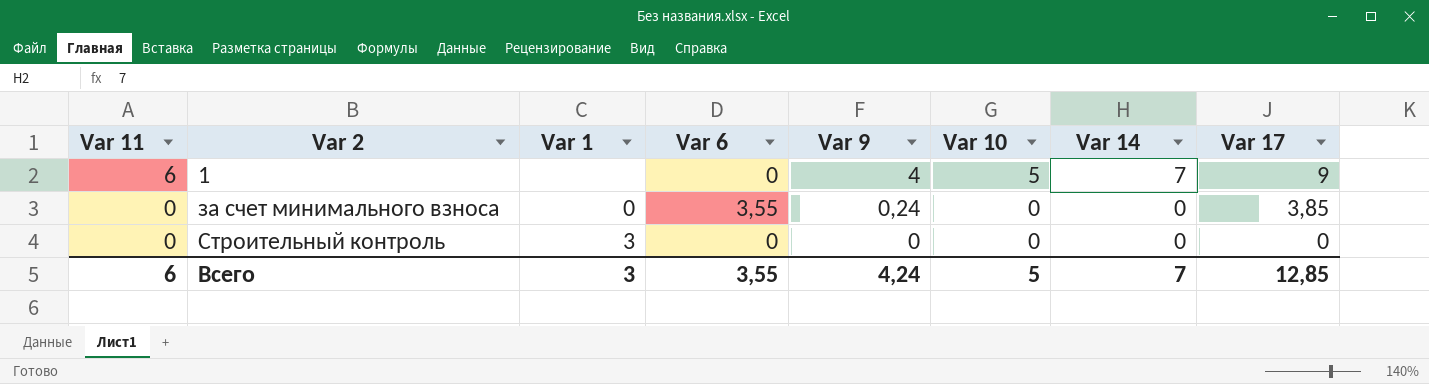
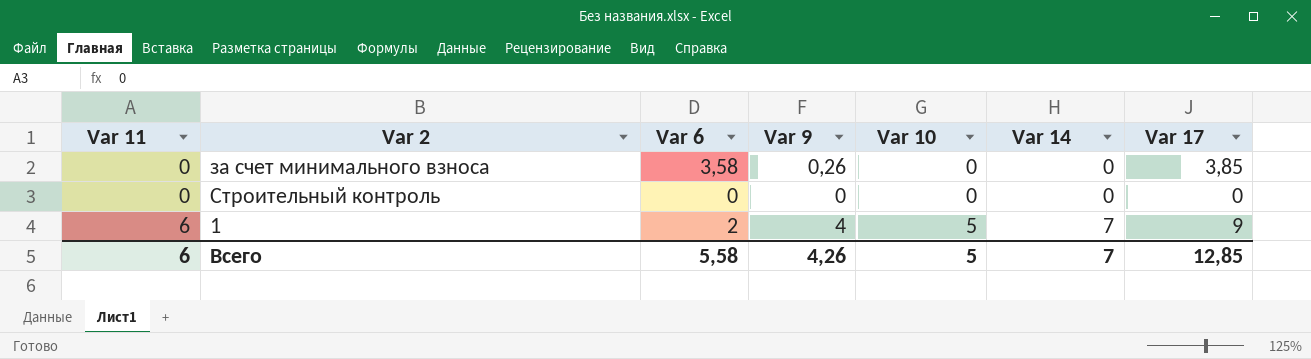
row order: Var 11 descending -> Var 11 ascending
column Var 1 | position: 3 -> none
за счет минимального взноса | Var 6: 3,55 -> 3,58
за счет минимального взноса | Var 9: 0,24 -> 0,26
1 | Var 6: 0 -> 2
Всего | Var 6: 3,55 -> 5,58
Всего | Var 9: 4,24 -> 4,26

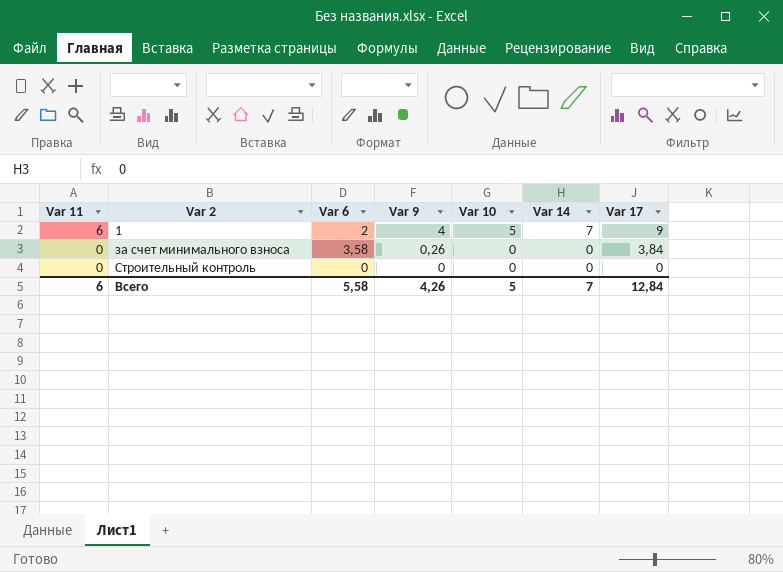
row order: Var 11 ascending -> Var 11 descending
за счет минимального взноса | Var 17: 3,85 -> 3,84
Всего | Var 17: 12,85 -> 12,84

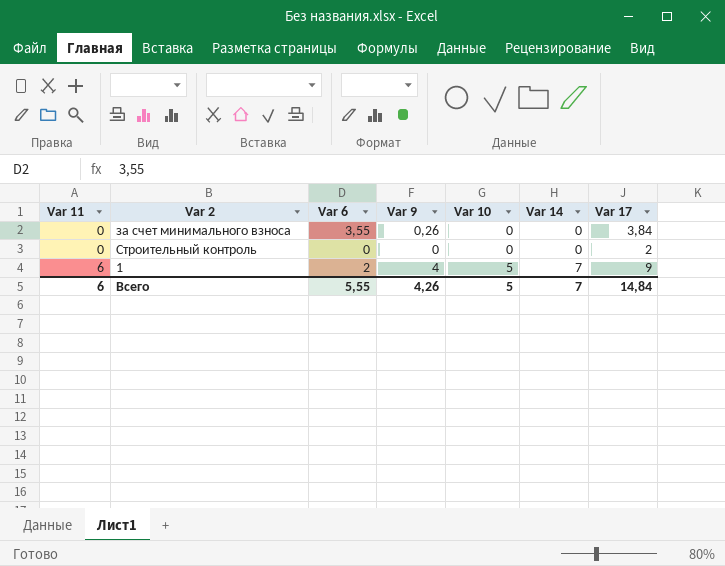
row order: Var 11 descending -> Var 11 ascending
за счет минимального взноса | Var 6: 3,58 -> 3,55
Строительный контроль | Var 17: 0 -> 2
Всего | Var 6: 5,58 -> 5,55
Всего | Var 17: 12,84 -> 14,84

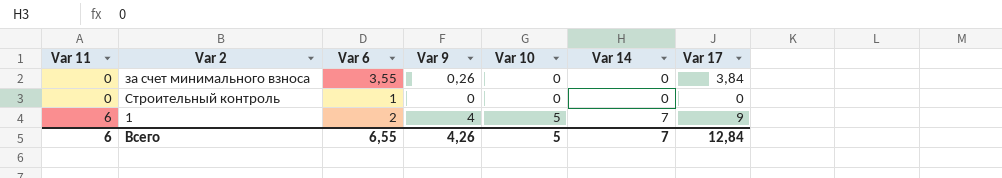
Строительный контроль | Var 6: 0 -> 1
Строительный контроль | Var 17: 2 -> 0
Всего | Var 6: 5,55 -> 6,55
Всего | Var 17: 14,84 -> 12,84

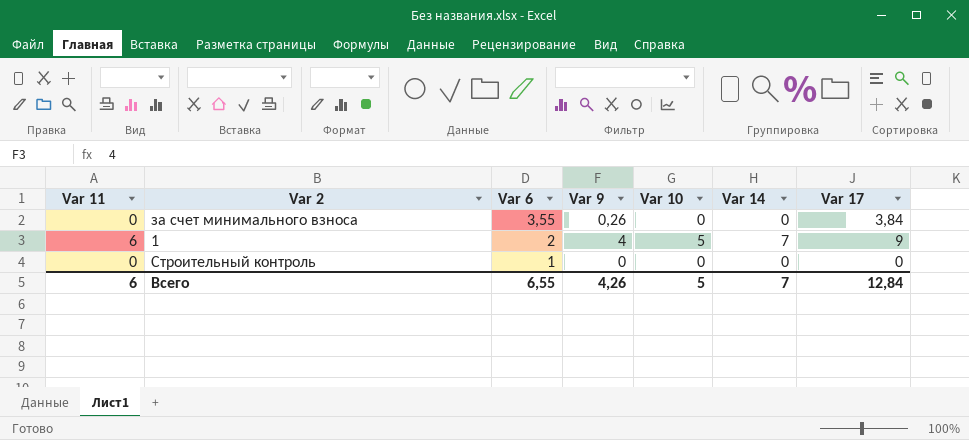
row order: Var 11 ascending -> Var 6 descending

